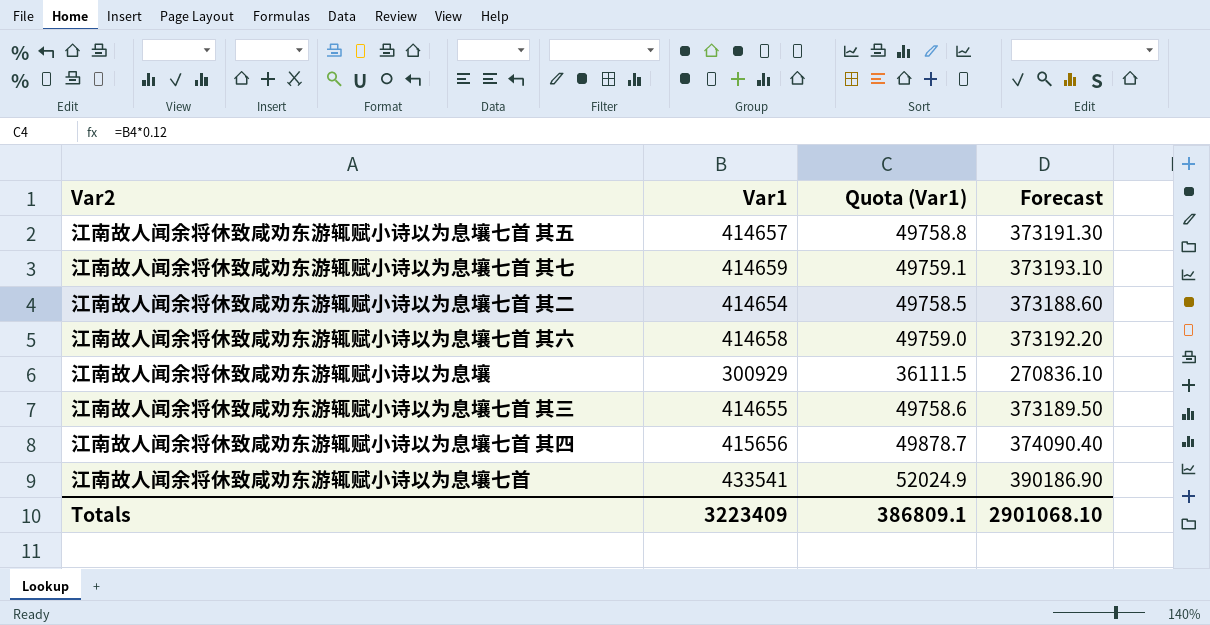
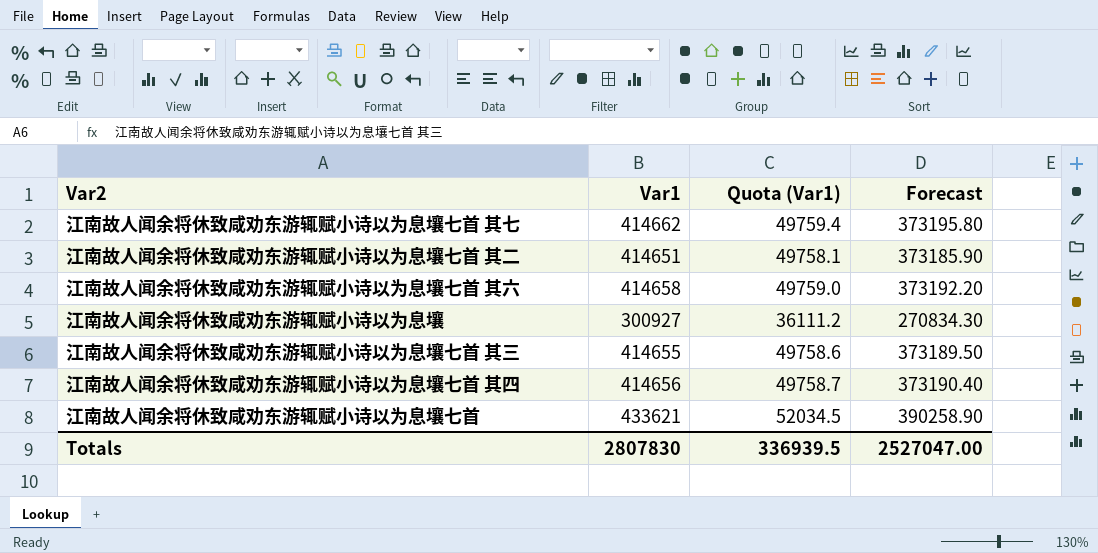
row 江南故人闻余将休致咸劝东游辄赋小诗以为息壤七首 其五: 414657 | 49758.8 | 373191.30 -> none
江南故人闻余将休致咸劝东游辄赋小诗以为息壤七首 其七 | Var1: 414659 -> 414662
江南故人闻余将休致咸劝东游辄赋小诗以为息壤七首 其七 | Quota (Var1): 49759.1 -> 49759.4
江南故人闻余将休致咸劝东游辄赋小诗以为息壤七首 其七 | Forecast: 373193.10 -> 373195.80
江南故人闻余将休致咸劝东游辄赋小诗以为息壤七首 其二 | Var1: 414654 -> 414651
江南故人闻余将休致咸劝东游辄赋小诗以为息壤七首 其二 | Quota (Var1): 49758.5 -> 49758.1
江南故人闻余将休致咸劝东游辄赋小诗以为息壤七首 其二 | Forecast: 373188.60 -> 373185.90
江南故人闻余将休致咸劝东游辄赋小诗以为息壤 | Var1: 300929 -> 300927
江南故人闻余将休致咸劝东游辄赋小诗以为息壤 | Quota (Var1): 36111.5 -> 36111.2
江南故人闻余将休致咸劝东游辄赋小诗以为息壤 | Forecast: 270836.10 -> 270834.30
江南故人闻余将休致咸劝东游辄赋小诗以为息壤七首 其四 | Var1: 415656 -> 414656
江南故人闻余将休致咸劝东游辄赋小诗以为息壤七首 其四 | Quota (Var1): 49878.7 -> 49758.7
江南故人闻余将休致咸劝东游辄赋小诗以为息壤七首 其四 | Forecast: 374090.40 -> 373190.40
江南故人闻余将休致咸劝东游辄赋小诗以为息壤七首 | Var1: 433541 -> 433621
江南故人闻余将休致咸劝东游辄赋小诗以为息壤七首 | Quota (Var1): 52024.9 -> 52034.5
江南故人闻余将休致咸劝东游辄赋小诗以为息壤七首 | Forecast: 390186.90 -> 390258.90
Totals | Var1: 3223409 -> 2807830
Totals | Quota (Var1): 386809.1 -> 336939.5
Totals | Forecast: 2901068.10 -> 2527047.00

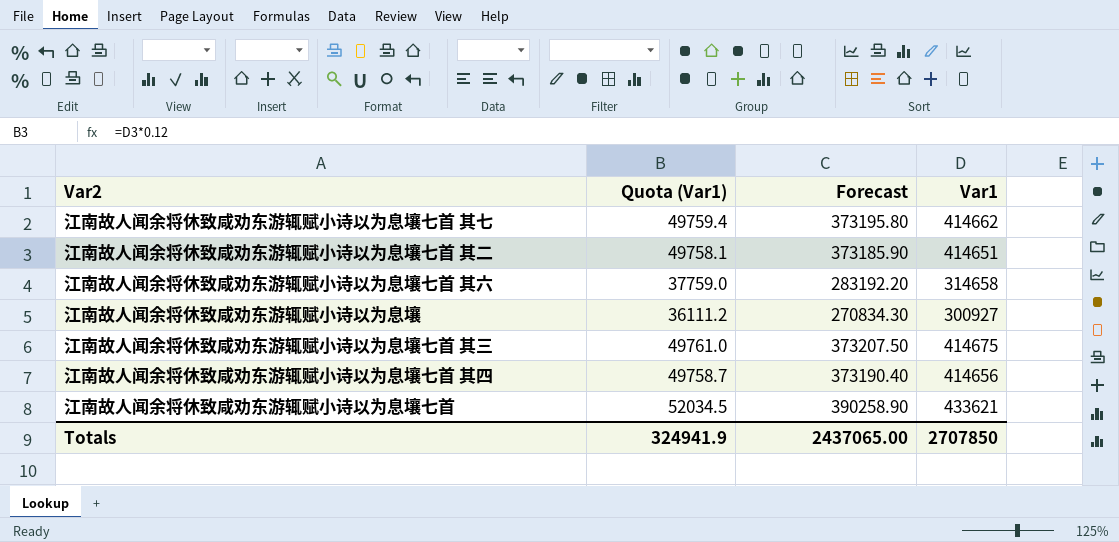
column Var1 | position: 2 -> 4
江南故人闻余将休致咸劝东游辄赋小诗以为息壤七首 其六 | Quota (Var1): 49759.0 -> 37759.0
江南故人闻余将休致咸劝东游辄赋小诗以为息壤七首 其六 | Forecast: 373192.20 -> 283192.20
江南故人闻余将休致咸劝东游辄赋小诗以为息壤七首 其六 | Var1: 414658 -> 314658
江南故人闻余将休致咸劝东游辄赋小诗以为息壤七首 其三 | Quota (Var1): 49758.6 -> 49761.0
江南故人闻余将休致咸劝东游辄赋小诗以为息壤七首 其三 | Forecast: 373189.50 -> 373207.50
江南故人闻余将休致咸劝东游辄赋小诗以为息壤七首 其三 | Var1: 414655 -> 414675
Totals | Quota (Var1): 336939.5 -> 324941.9
Totals | Forecast: 2527047.00 -> 2437065.00
Totals | Var1: 2807830 -> 2707850

